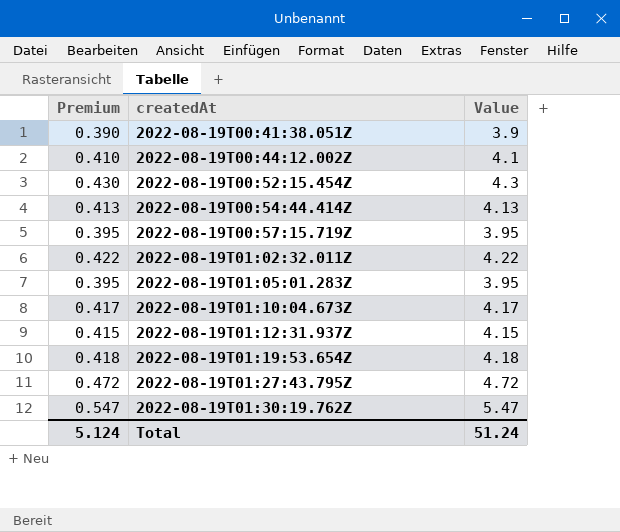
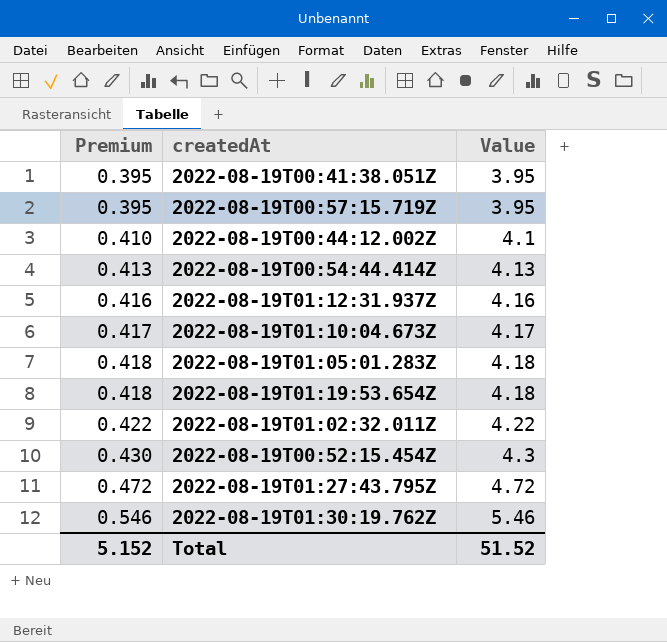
row order: createdAt ascending -> Premium ascending
2022-08-19T00:41:38.051Z | Premium: 0.390 -> 0.395
2022-08-19T00:41:38.051Z | Value: 3.9 -> 3.95
2022-08-19T01:12:31.937Z | Premium: 0.415 -> 0.416
2022-08-19T01:12:31.937Z | Value: 4.15 -> 4.16
2022-08-19T01:05:01.283Z | Premium: 0.395 -> 0.418
2022-08-19T01:05:01.283Z | Value: 3.95 -> 4.18
2022-08-19T01:30:19.762Z | Premium: 0.547 -> 0.546
2022-08-19T01:30:19.762Z | Value: 5.47 -> 5.46
Total | Premium: 5.124 -> 5.152
Total | Value: 51.24 -> 51.52

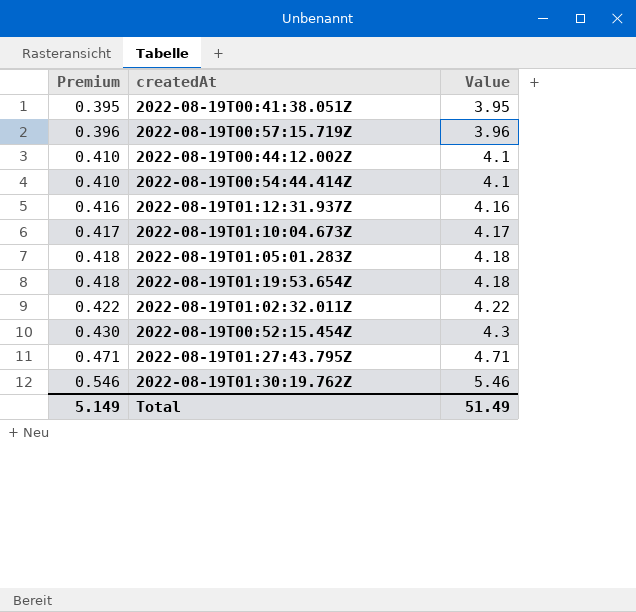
2022-08-19T00:57:15.719Z | Premium: 0.395 -> 0.396
2022-08-19T00:57:15.719Z | Value: 3.95 -> 3.96
2022-08-19T00:54:44.414Z | Premium: 0.413 -> 0.410
2022-08-19T00:54:44.414Z | Value: 4.13 -> 4.1
2022-08-19T01:27:43.795Z | Premium: 0.472 -> 0.471
2022-08-19T01:27:43.795Z | Value: 4.72 -> 4.71
Total | Premium: 5.152 -> 5.149
Total | Value: 51.52 -> 51.49

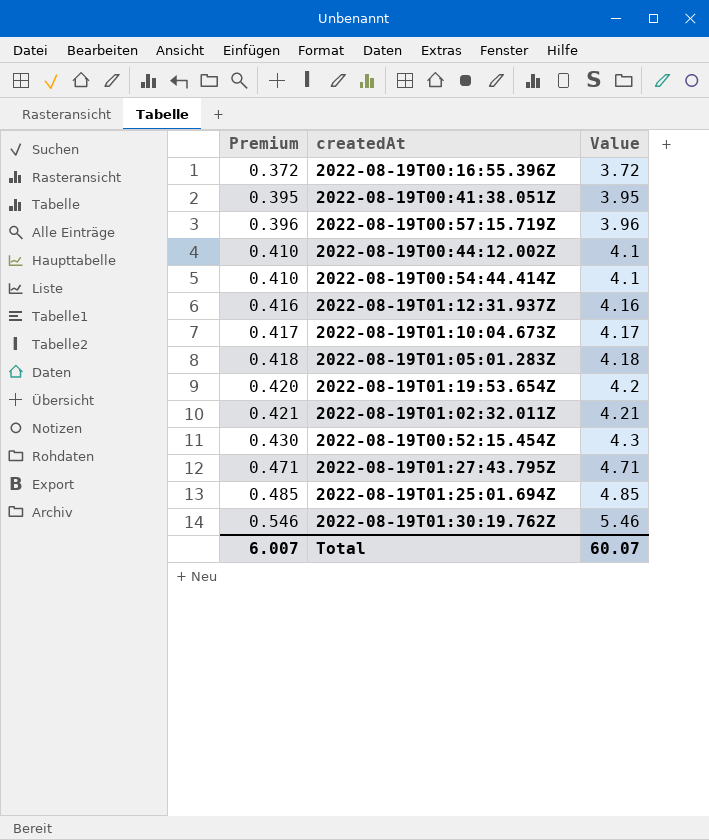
row 2022-08-19T00:16:55.396Z: none -> 0.372 | 3.72
2022-08-19T01:19:53.654Z | Premium: 0.418 -> 0.420
2022-08-19T01:19:53.654Z | Value: 4.18 -> 4.2
2022-08-19T01:02:32.011Z | Premium: 0.422 -> 0.421
2022-08-19T01:02:32.011Z | Value: 4.22 -> 4.21
row 2022-08-19T01:25:01.694Z: none -> 0.485 | 4.85
Total | Premium: 5.149 -> 6.007
Total | Value: 51.49 -> 60.07

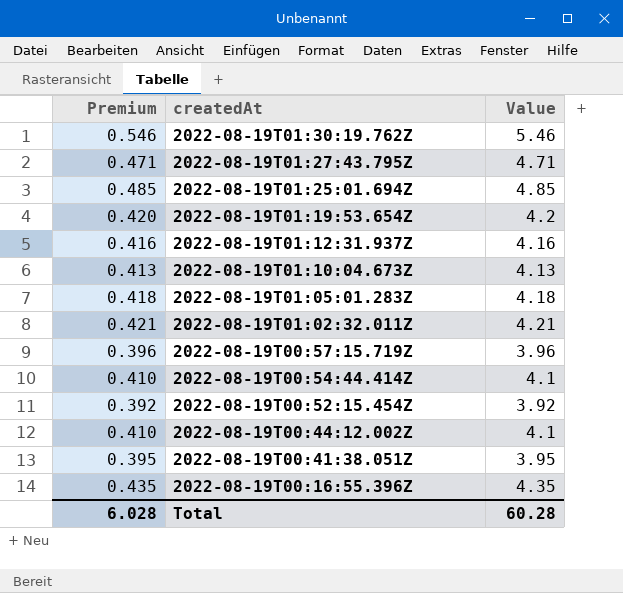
row order: Premium ascending -> createdAt descending
2022-08-19T01:10:04.673Z | Premium: 0.417 -> 0.413
2022-08-19T01:10:04.673Z | Value: 4.17 -> 4.13
2022-08-19T00:52:15.454Z | Premium: 0.430 -> 0.392
2022-08-19T00:52:15.454Z | Value: 4.3 -> 3.92
2022-08-19T00:16:55.396Z | Premium: 0.372 -> 0.435
2022-08-19T00:16:55.396Z | Value: 3.72 -> 4.35
Total | Premium: 6.007 -> 6.028
Total | Value: 60.07 -> 60.28

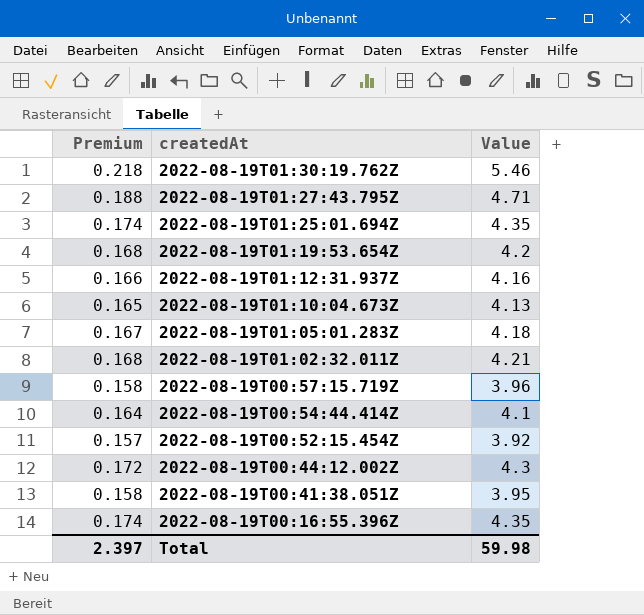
column Premium | formula: [Value] * 0.1 -> [Value] * 0.04
2022-08-19T01:25:01.694Z | Value: 4.85 -> 4.35
2022-08-19T00:44:12.002Z | Value: 4.1 -> 4.3
Total | Premium: 6.028 -> 2.397
Total | Value: 60.28 -> 59.98

